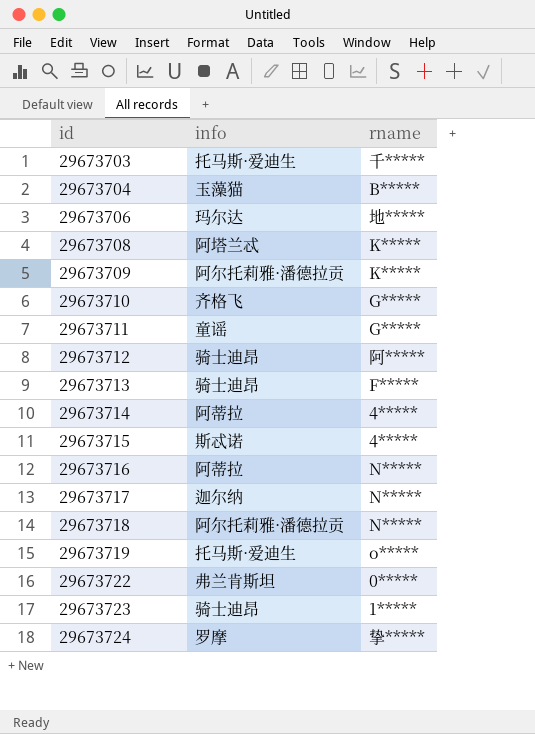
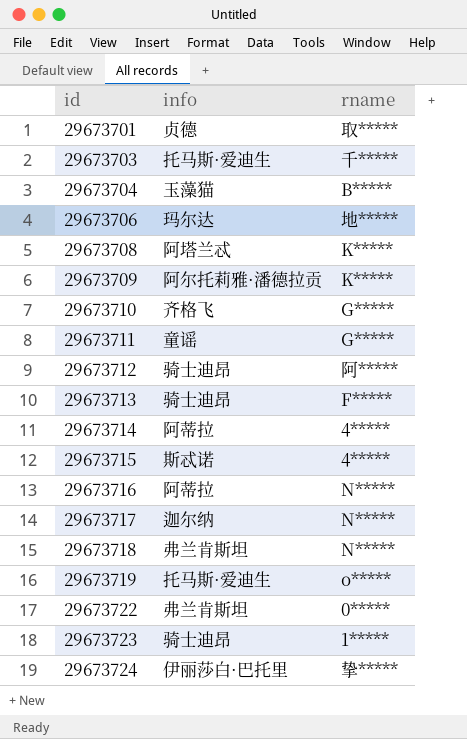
row 29673701: none -> 贞德 | 取*****
29673718 | info: 阿尔托莉雅·潘德拉贡 -> 弗兰肯斯坦
29673724 | info: 罗摩 -> 伊丽莎白·巴托里

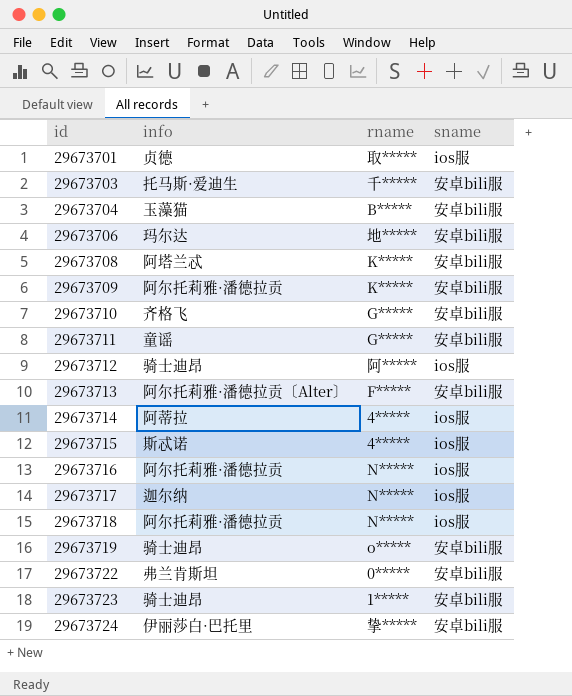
column sname | position: none -> 4
29673713 | info: 骑士迪昂 -> 阿尔托莉雅·潘德拉贡〔Alter〕
29673716 | info: 阿蒂拉 -> 阿尔托莉雅·潘德拉贡
29673718 | info: 弗兰肯斯坦 -> 阿尔托莉雅·潘德拉贡
29673719 | info: 托马斯·爱迪生 -> 骑士迪昂

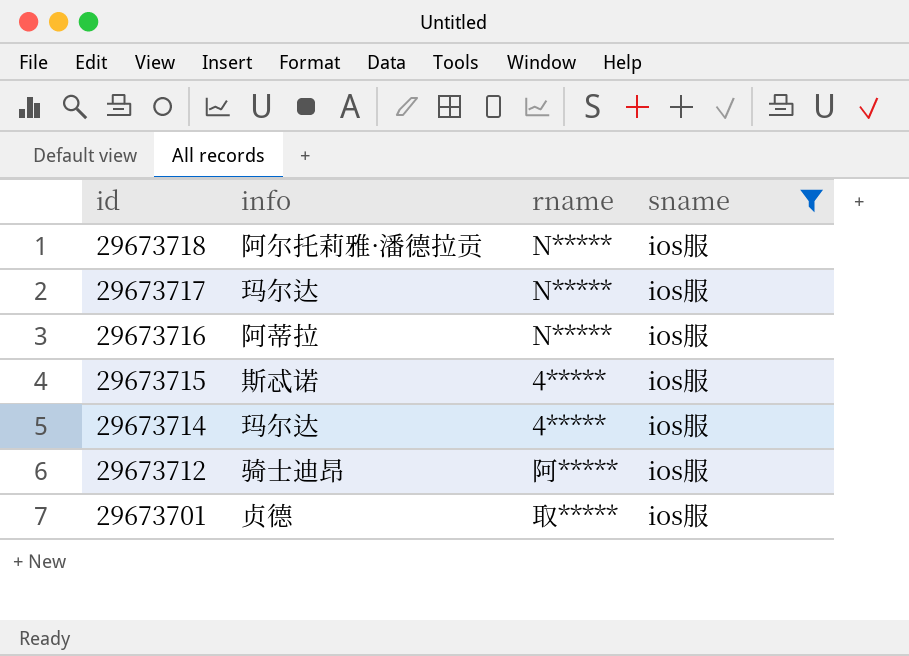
filter: none -> sname = ios服
row order: id ascending -> id descending
29673717 | info: 迦尔纳 -> 玛尔达
29673716 | info: 阿尔托莉雅·潘德拉贡 -> 阿蒂拉
29673714 | info: 阿蒂拉 -> 玛尔达

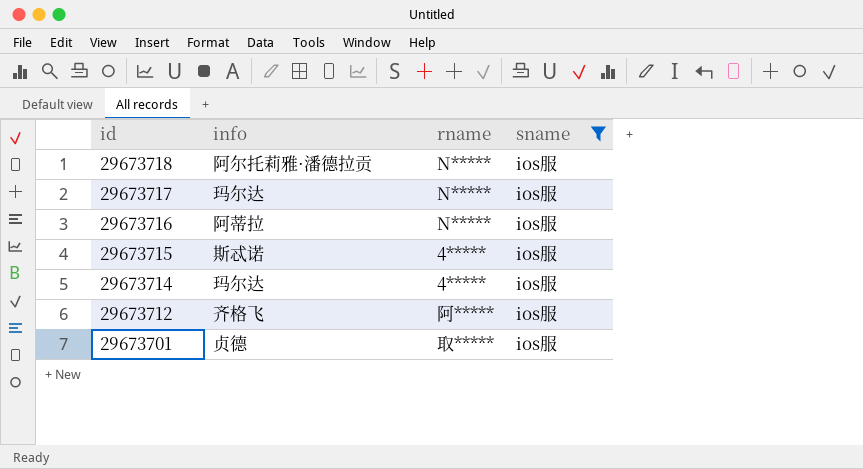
29673712 | info: 骑士迪昂 -> 齐格飞

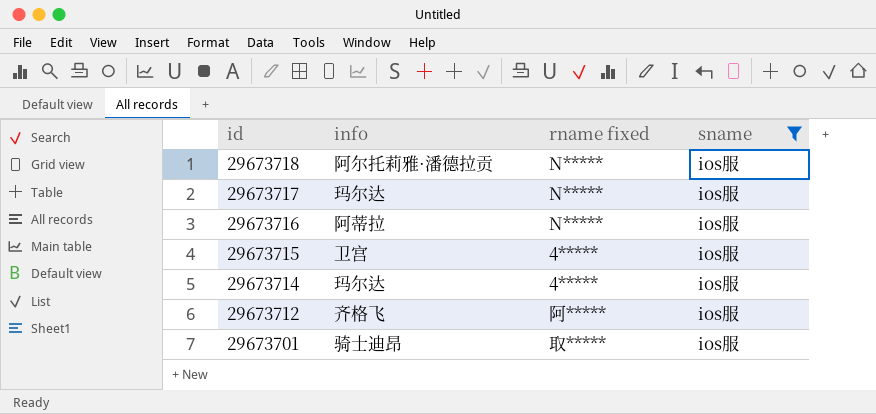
column name: rname -> rname fixed
29673715 | info: 斯忒诺 -> 卫宫
29673701 | info: 贞德 -> 骑士迪昂

